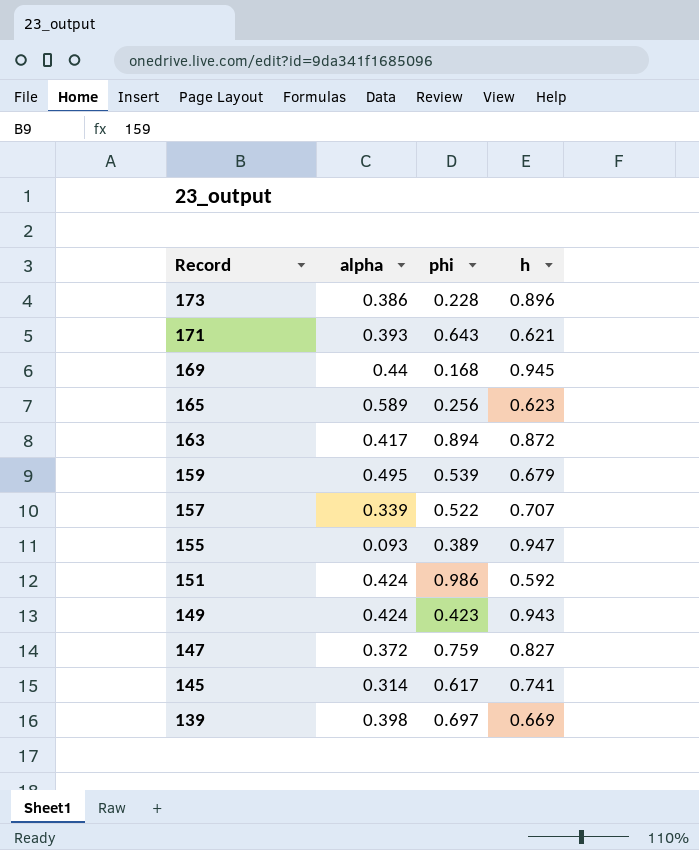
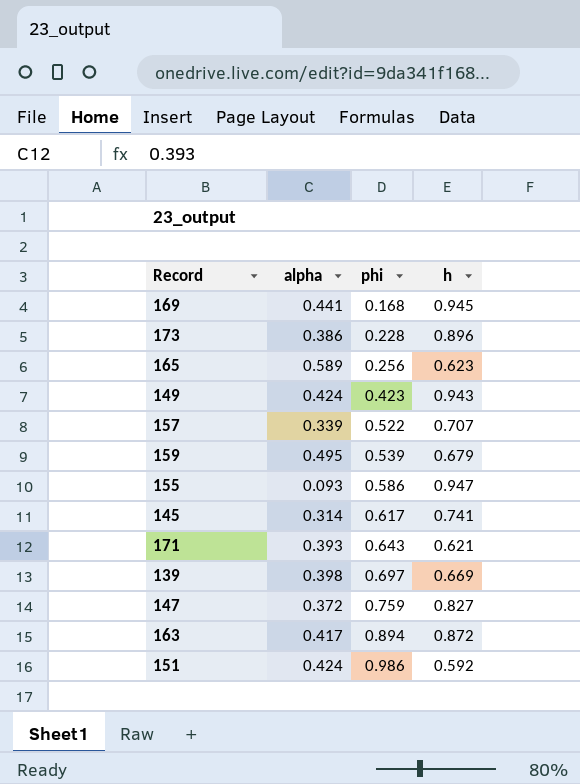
row order: Record descending -> phi ascending
169 | alpha: 0.44 -> 0.441
155 | phi: 0.389 -> 0.586

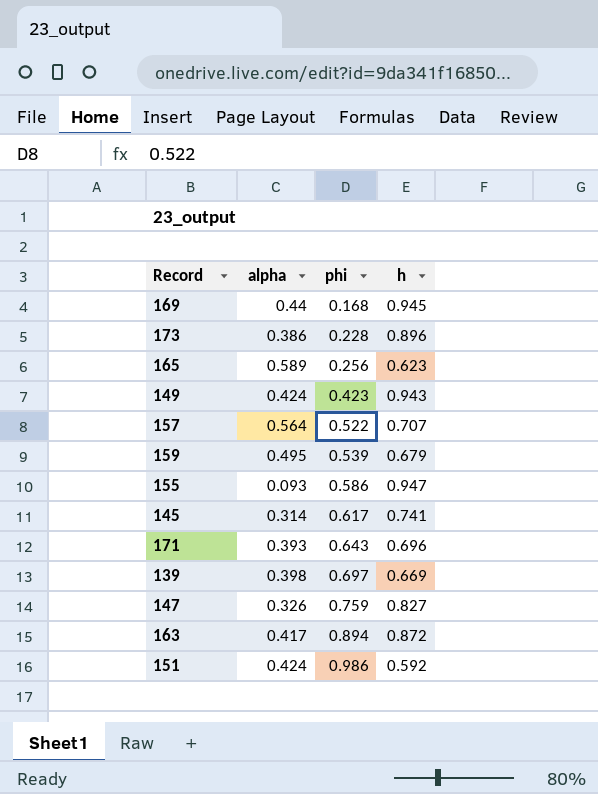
169 | alpha: 0.441 -> 0.44
157 | alpha: 0.339 -> 0.564
171 | h: 0.621 -> 0.696
147 | alpha: 0.372 -> 0.326

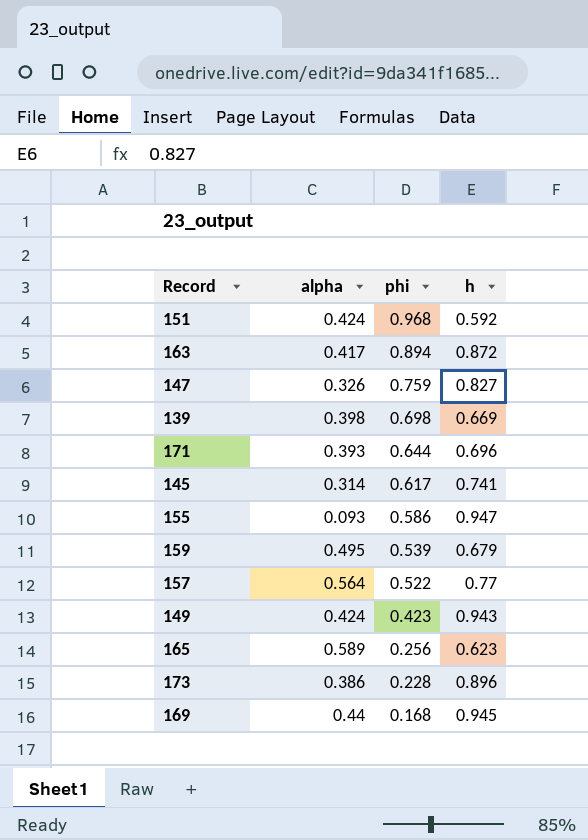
row order: phi ascending -> phi descending
151 | phi: 0.986 -> 0.968
139 | phi: 0.697 -> 0.698
171 | phi: 0.643 -> 0.644
157 | h: 0.707 -> 0.77

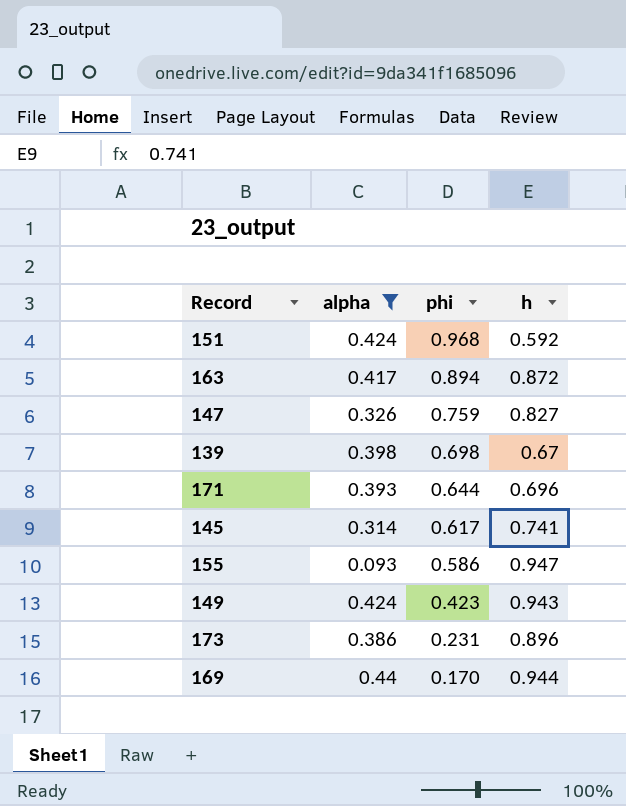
filter: none -> alpha <= 0.44
139 | h: 0.669 -> 0.67
173 | phi: 0.228 -> 0.231
169 | phi: 0.168 -> 0.170
169 | h: 0.945 -> 0.944

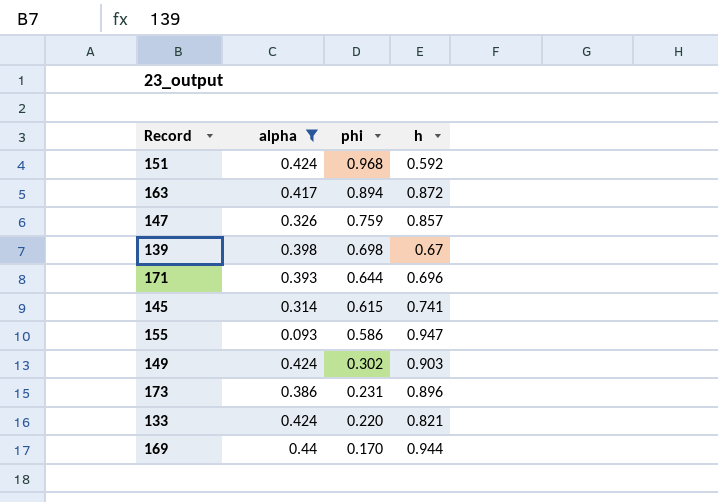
147 | h: 0.827 -> 0.857
145 | phi: 0.617 -> 0.615
149 | phi: 0.423 -> 0.302
149 | h: 0.943 -> 0.903
row 133: none -> 0.424 | 0.220 | 0.821

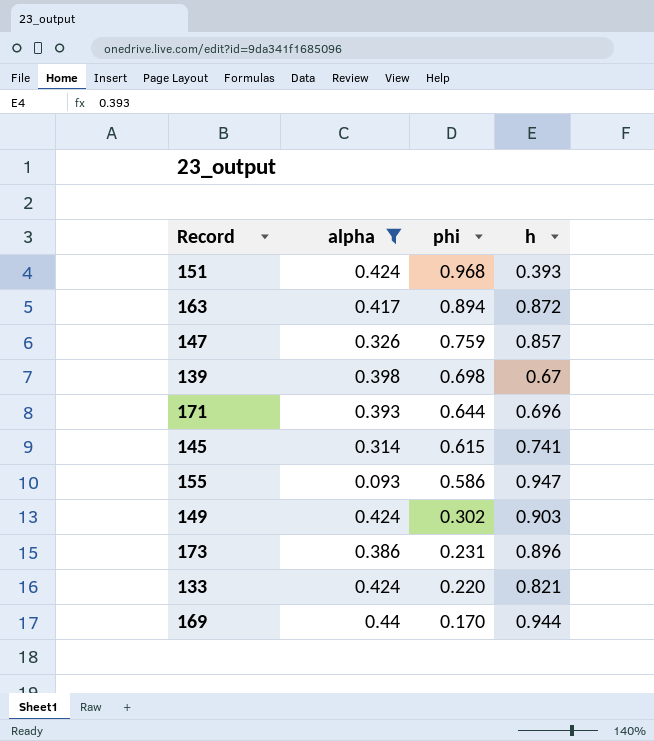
151 | h: 0.592 -> 0.393

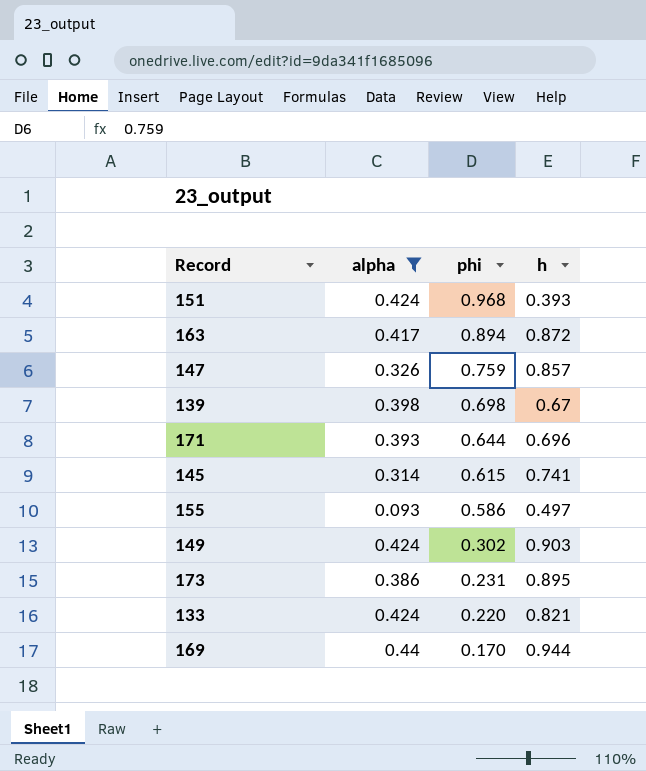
155 | h: 0.947 -> 0.497
173 | h: 0.896 -> 0.895

